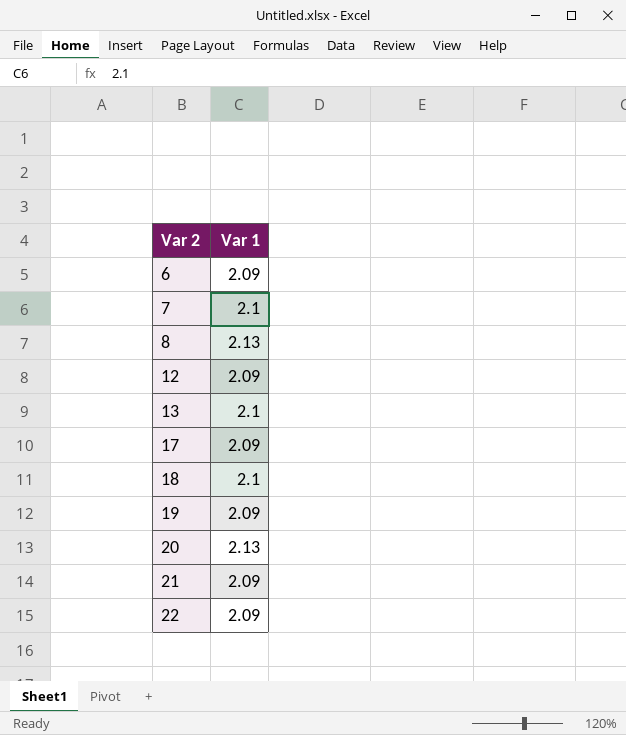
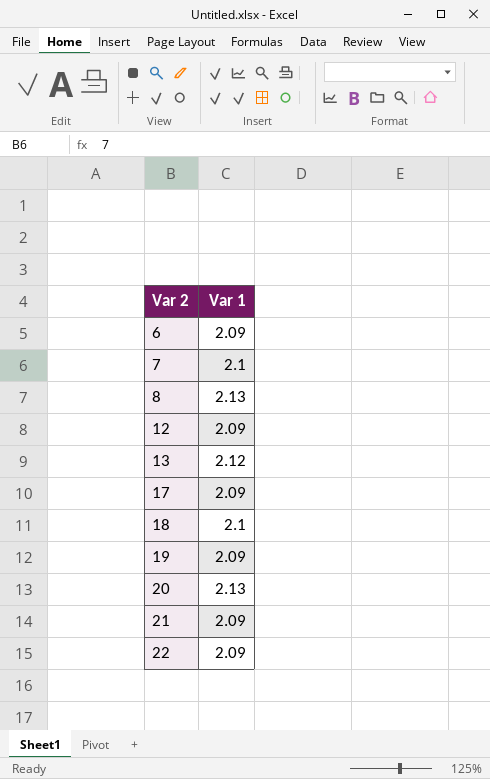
13 | Var 1: 2.1 -> 2.12

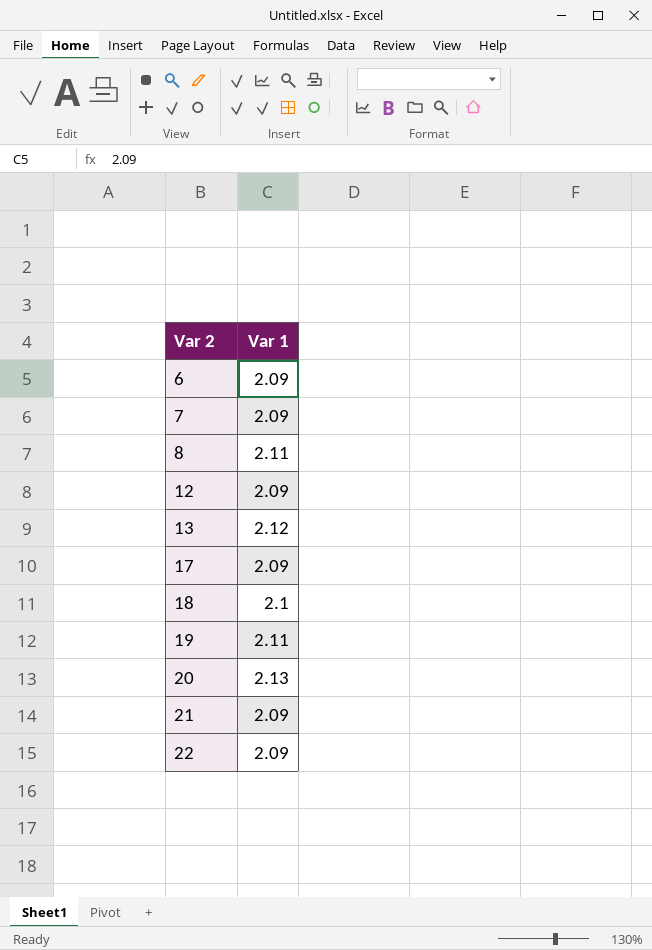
7 | Var 1: 2.1 -> 2.09
8 | Var 1: 2.13 -> 2.11
19 | Var 1: 2.09 -> 2.11

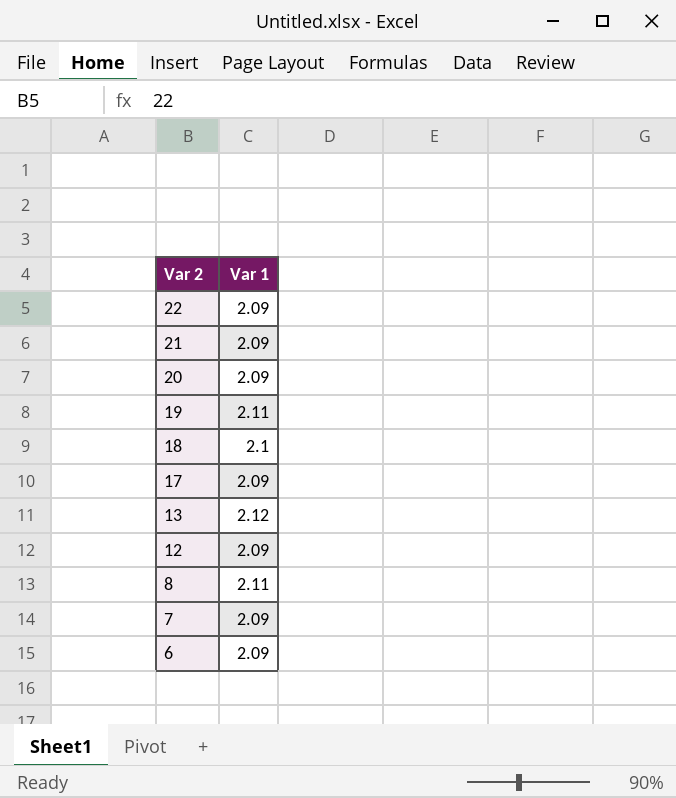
row order: Var 2 ascending -> Var 2 descending
20 | Var 1: 2.13 -> 2.09

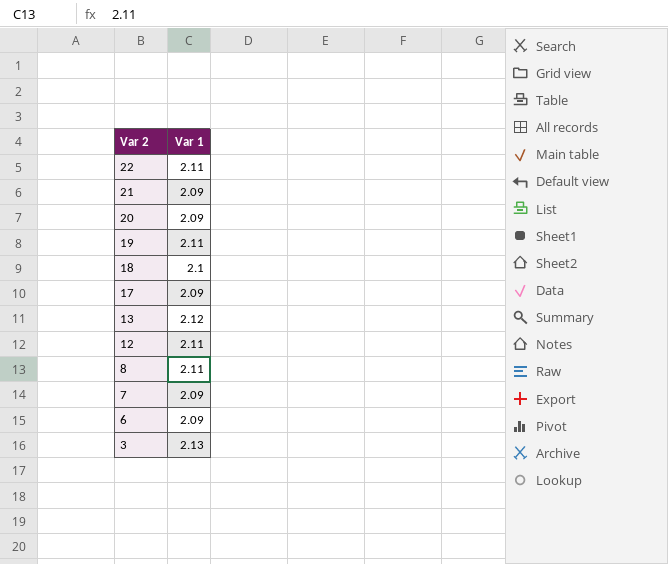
22 | Var 1: 2.09 -> 2.11
12 | Var 1: 2.09 -> 2.11
row 3: none -> 2.13

